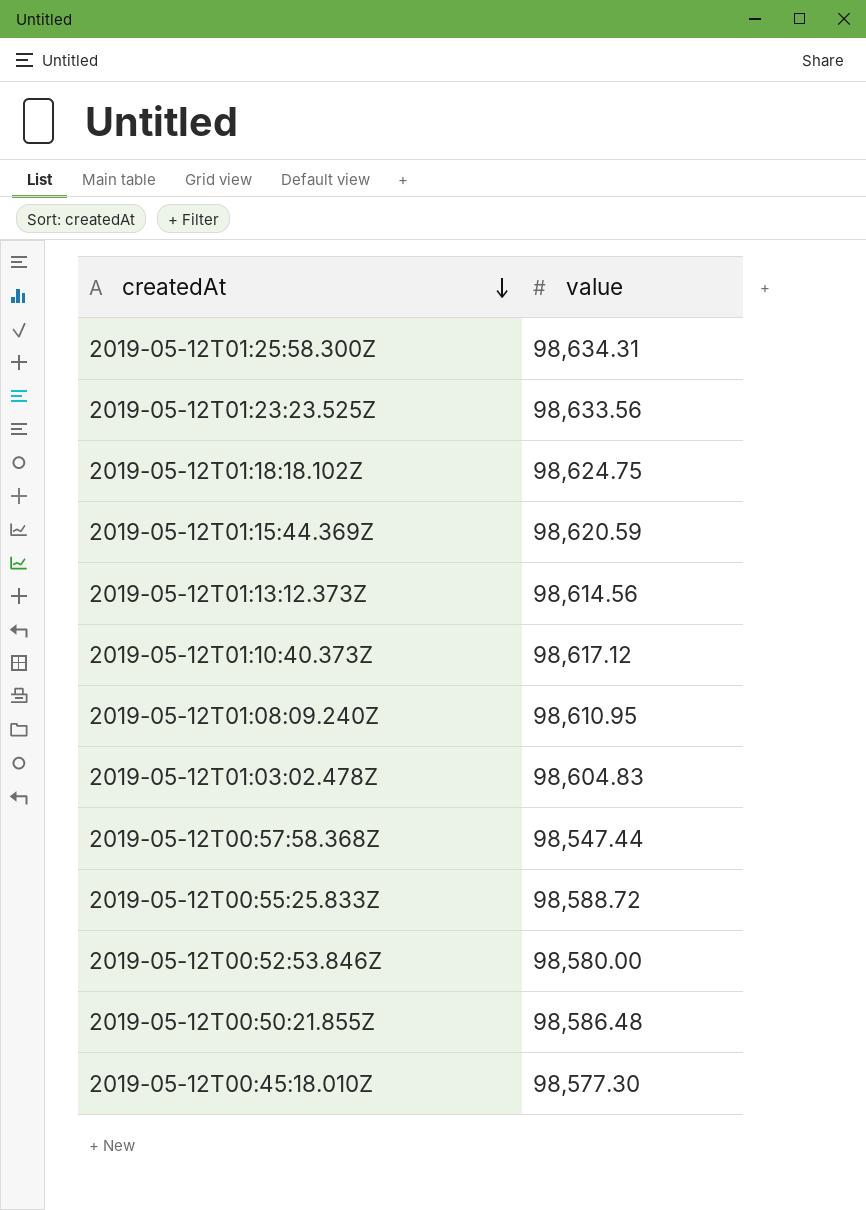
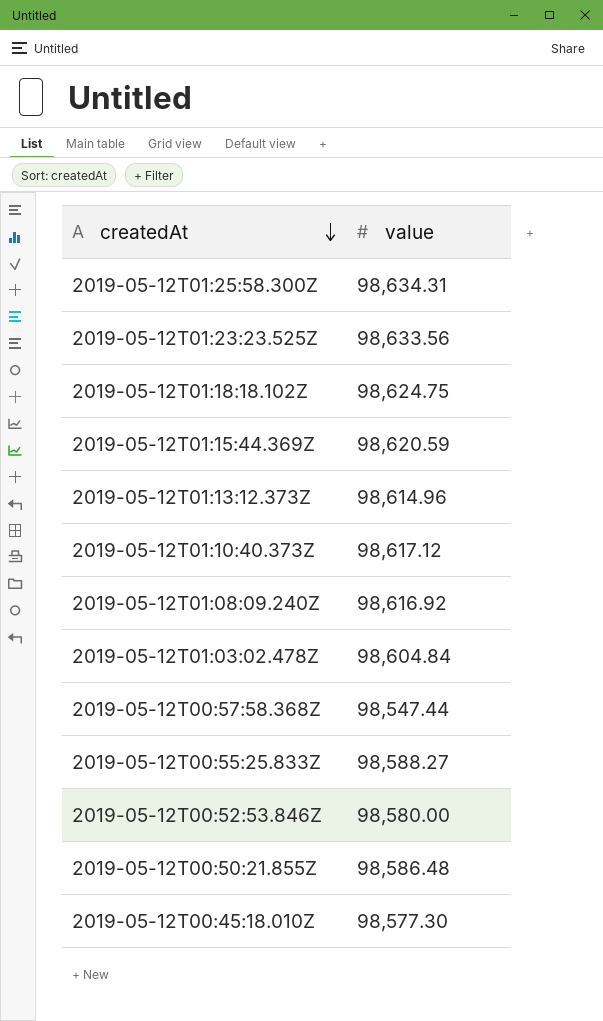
2019-05-12T01:13:12.373Z | value: 98,614.56 -> 98,614.96
2019-05-12T01:08:09.240Z | value: 98,610.95 -> 98,616.92
2019-05-12T01:03:02.478Z | value: 98,604.83 -> 98,604.84
2019-05-12T00:55:25.833Z | value: 98,588.72 -> 98,588.27

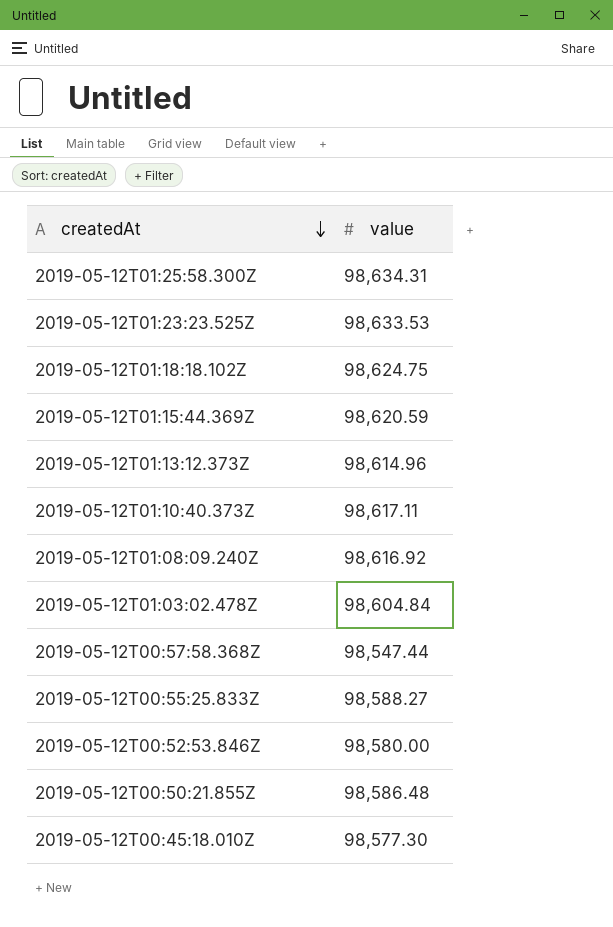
2019-05-12T01:23:23.525Z | value: 98,633.56 -> 98,633.53
2019-05-12T01:10:40.373Z | value: 98,617.12 -> 98,617.11

